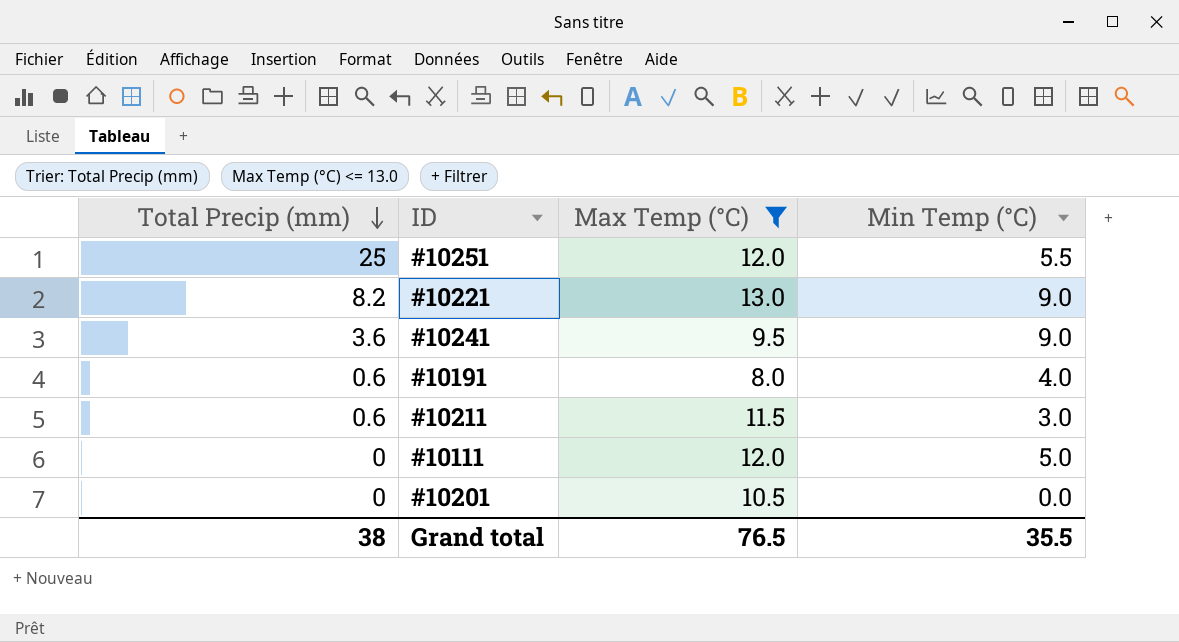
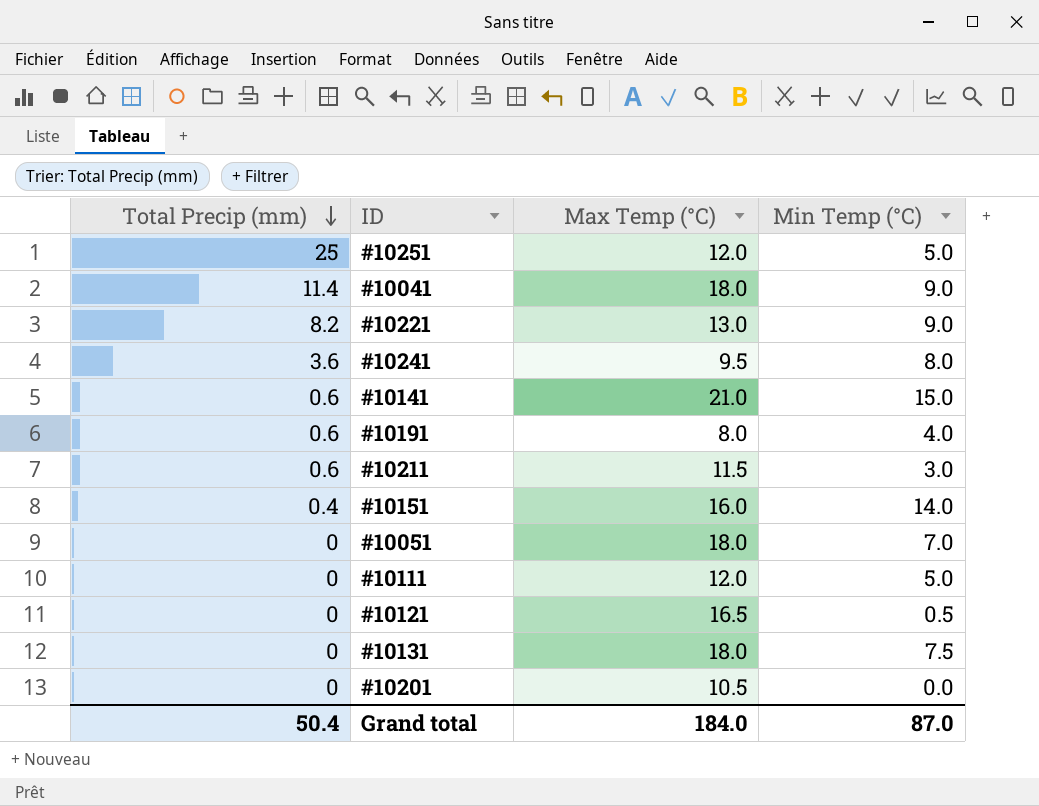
filter: Max Temp (°C) <= 13.0 -> none
#10251 | Min Temp (°C): 5.5 -> 5.0
#10241 | Min Temp (°C): 9.0 -> 8.0
Grand total | Total Precip (mm): 38 -> 50.4
Grand total | Max Temp (°C): 76.5 -> 184.0
Grand total | Min Temp (°C): 35.5 -> 87.0

